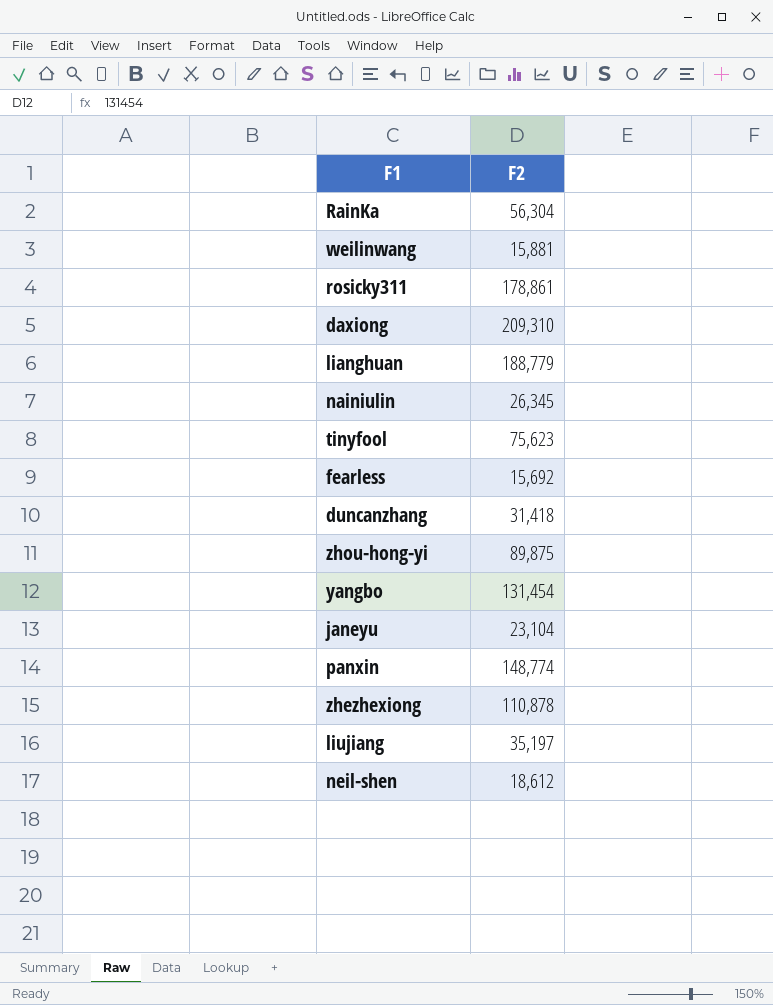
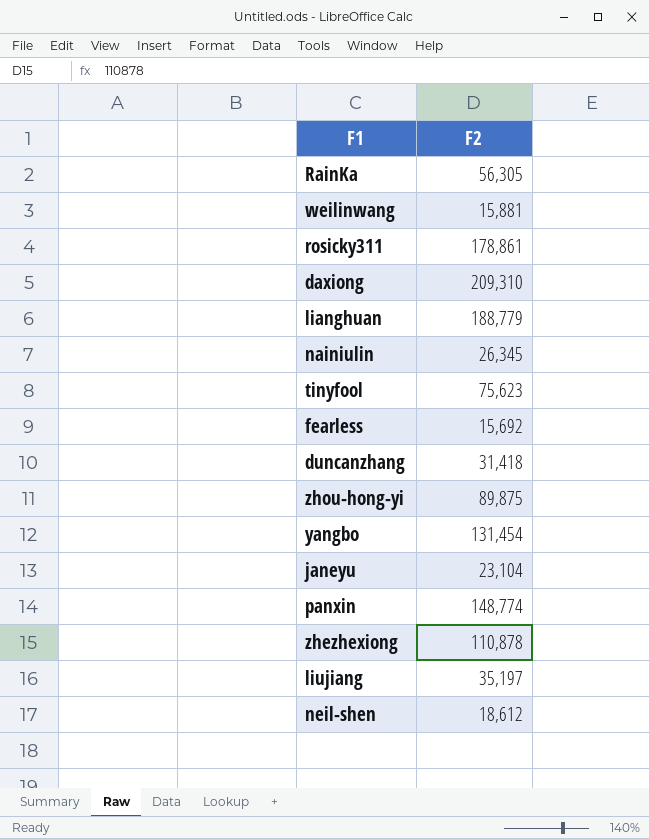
RainKa | F2: 56,304 -> 56,305

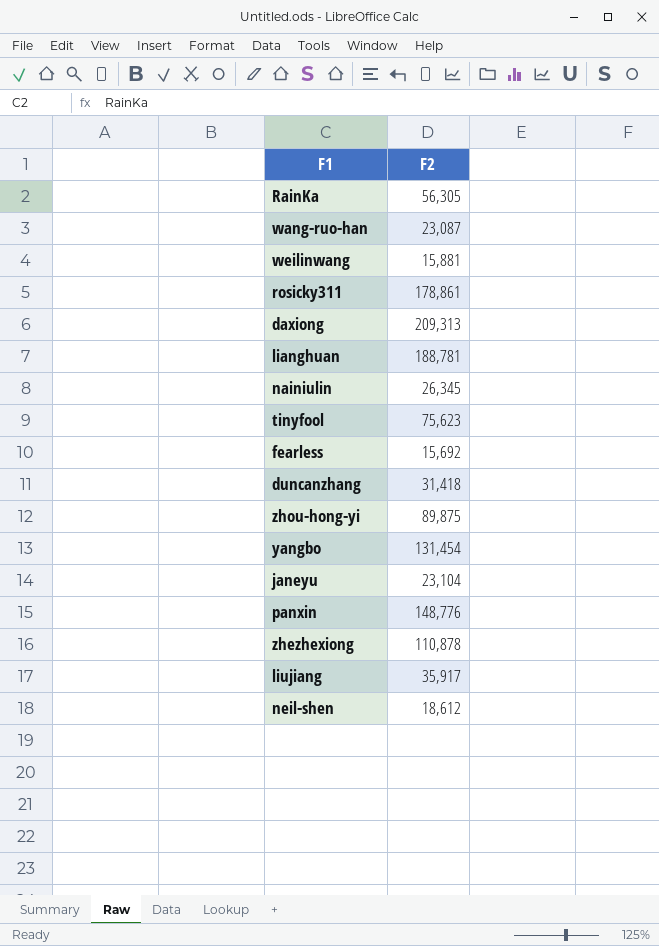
row wang-ruo-han: none -> 23,087
daxiong | F2: 209,310 -> 209,313
lianghuan | F2: 188,779 -> 188,781
panxin | F2: 148,774 -> 148,776
liujiang | F2: 35,197 -> 35,917

